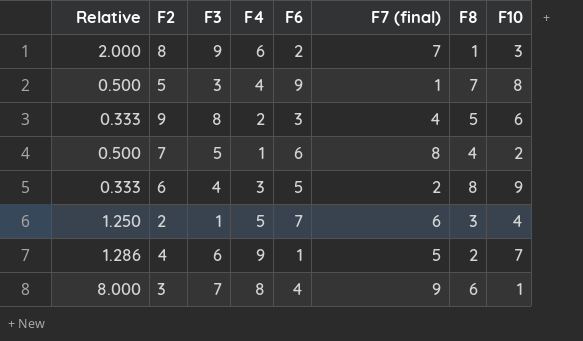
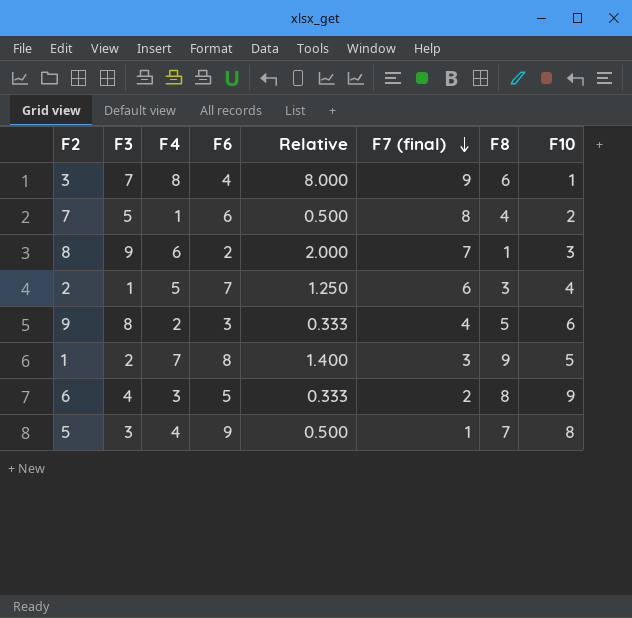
row order: none -> F7 (final) descending
column Relative | position: 1 -> 5
row 4: 1.286 | 6 | 9 | 1 | 5 | 2 | 7 -> none
row 1: none -> 2 | 7 | 8 | 1.400 | 3 | 9 | 5

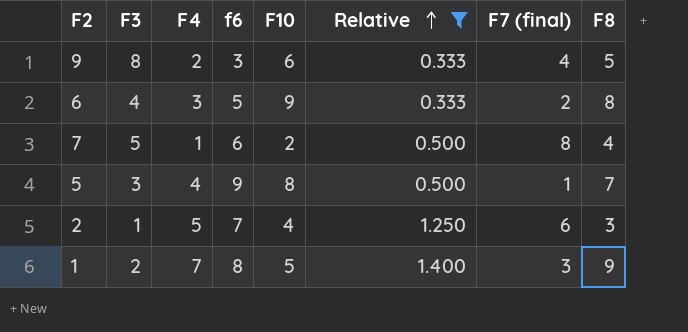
filter: none -> Relative <= 1.400
row order: F7 (final) descending -> Relative ascending
column name: F6 -> f6
column F10 | position: 8 -> 5

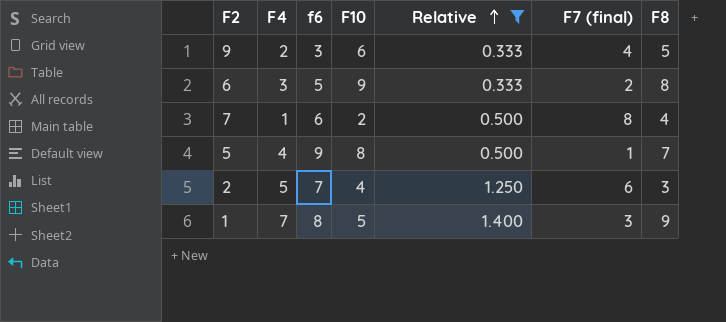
column F3 | position: 2 -> none

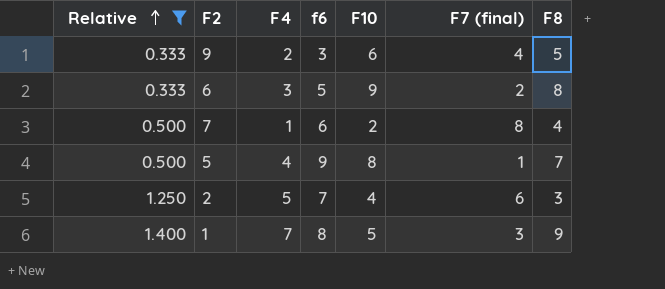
column Relative | position: 5 -> 1

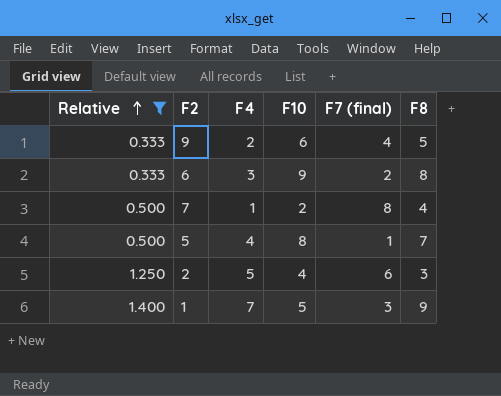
column f6 | position: 4 -> none

